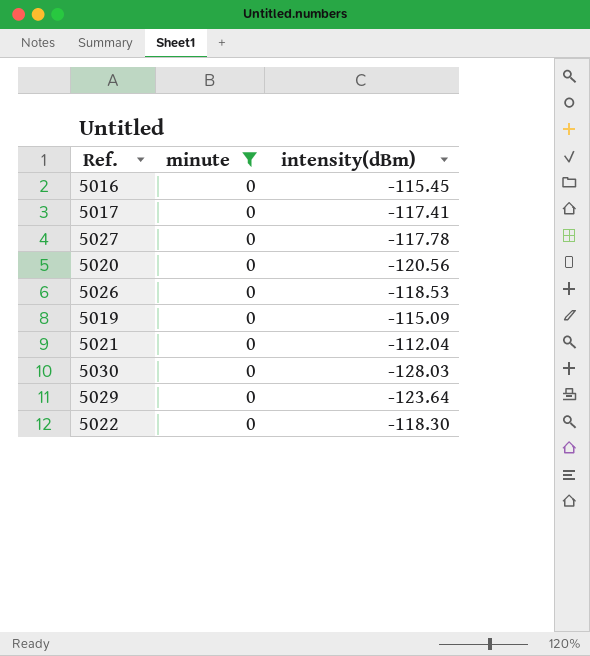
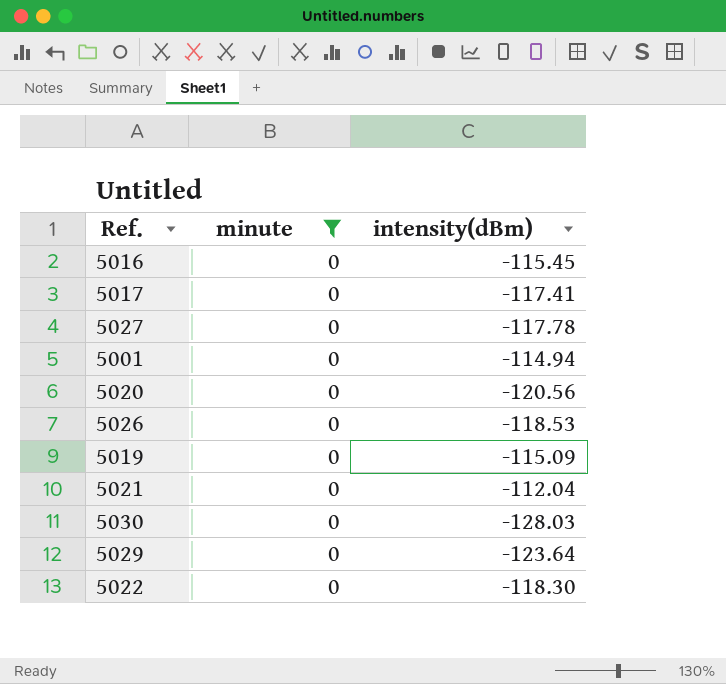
row 5001: none -> 0 | -114.94

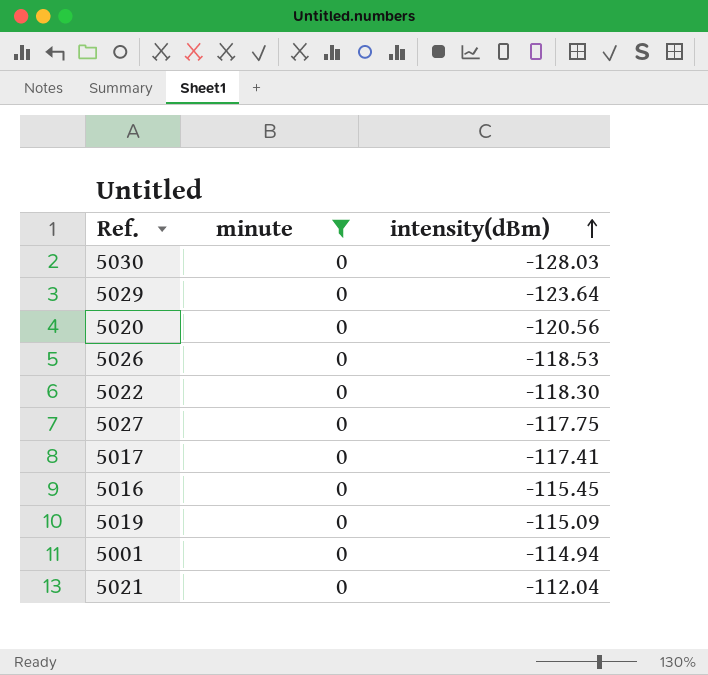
row order: none -> intensity(dBm) ascending
5027 | intensity(dBm): -117.78 -> -117.75

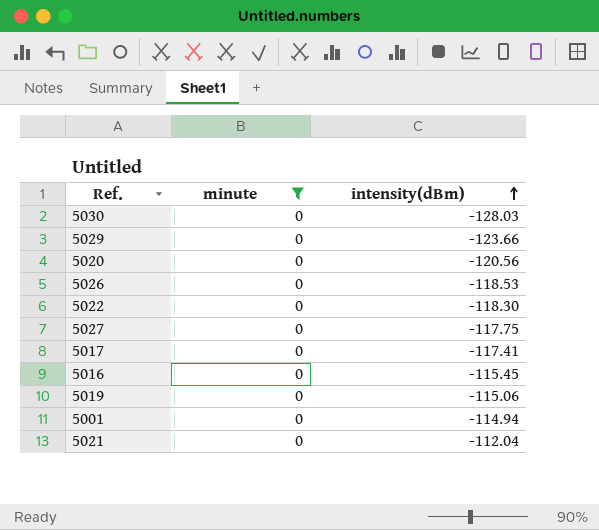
5029 | intensity(dBm): -123.64 -> -123.66
5019 | intensity(dBm): -115.09 -> -115.06

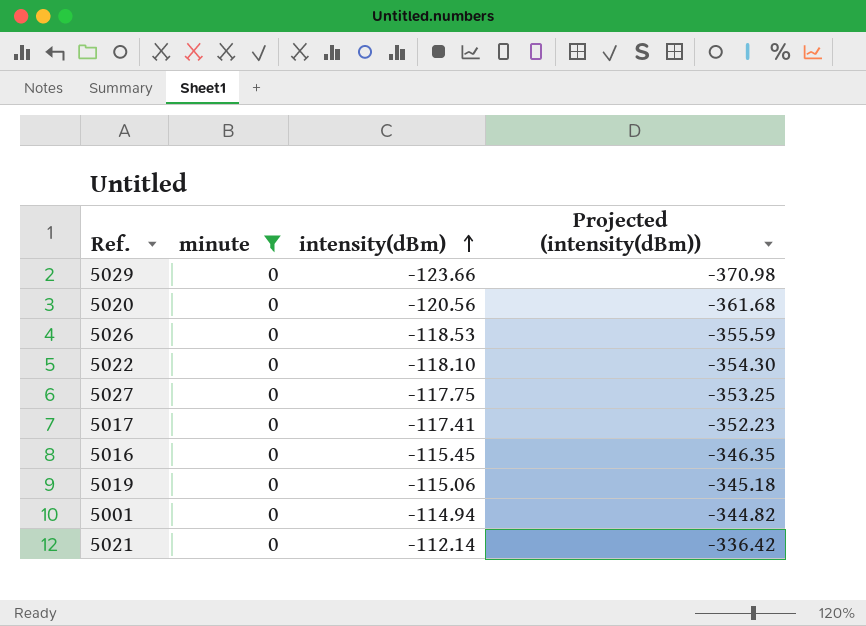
column Projected (intensity(dBm)) | formula: none -> [intensity(dBm)] * 3
row 5030: 0 | -128.03 -> none
5022 | intensity(dBm): -118.30 -> -118.10
5021 | intensity(dBm): -112.04 -> -112.14

